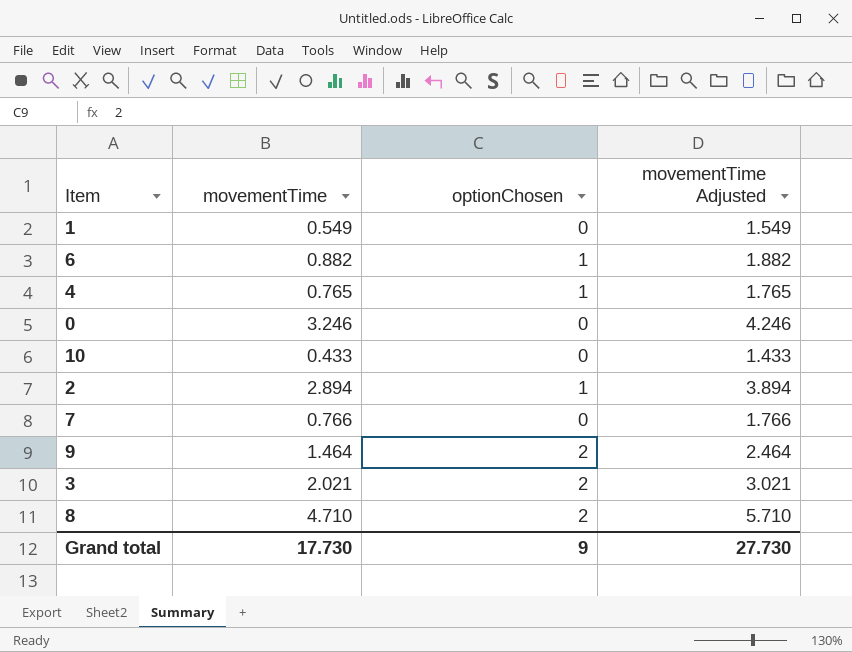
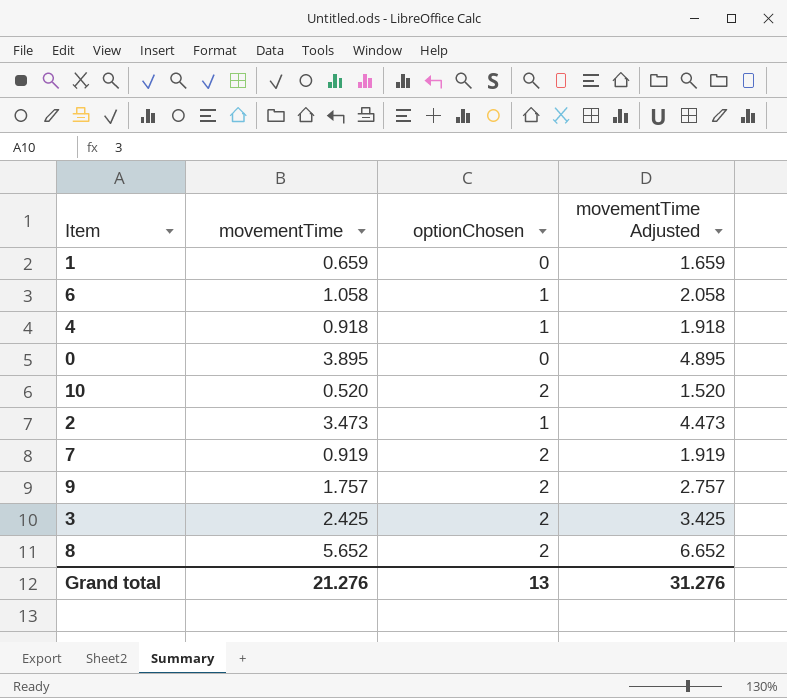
1 | movementTime: 0.549 -> 0.659
1 | movementTime Adjusted: 1.549 -> 1.659
6 | movementTime: 0.882 -> 1.058
6 | movementTime Adjusted: 1.882 -> 2.058
4 | movementTime: 0.765 -> 0.918
4 | movementTime Adjusted: 1.765 -> 1.918
0 | movementTime: 3.246 -> 3.895
0 | movementTime Adjusted: 4.246 -> 4.895
10 | movementTime: 0.433 -> 0.520
10 | optionChosen: 0 -> 2
10 | movementTime Adjusted: 1.433 -> 1.520
2 | movementTime: 2.894 -> 3.473
2 | movementTime Adjusted: 3.894 -> 4.473
7 | movementTime: 0.766 -> 0.919
7 | optionChosen: 0 -> 2
7 | movementTime Adjusted: 1.766 -> 1.919
9 | movementTime: 1.464 -> 1.757
9 | movementTime Adjusted: 2.464 -> 2.757
3 | movementTime: 2.021 -> 2.425
3 | movementTime Adjusted: 3.021 -> 3.425
8 | movementTime: 4.710 -> 5.652
8 | movementTime Adjusted: 5.710 -> 6.652
Grand total | movementTime: 17.730 -> 21.276
Grand total | optionChosen: 9 -> 13
Grand total | movementTime Adjusted: 27.730 -> 31.276

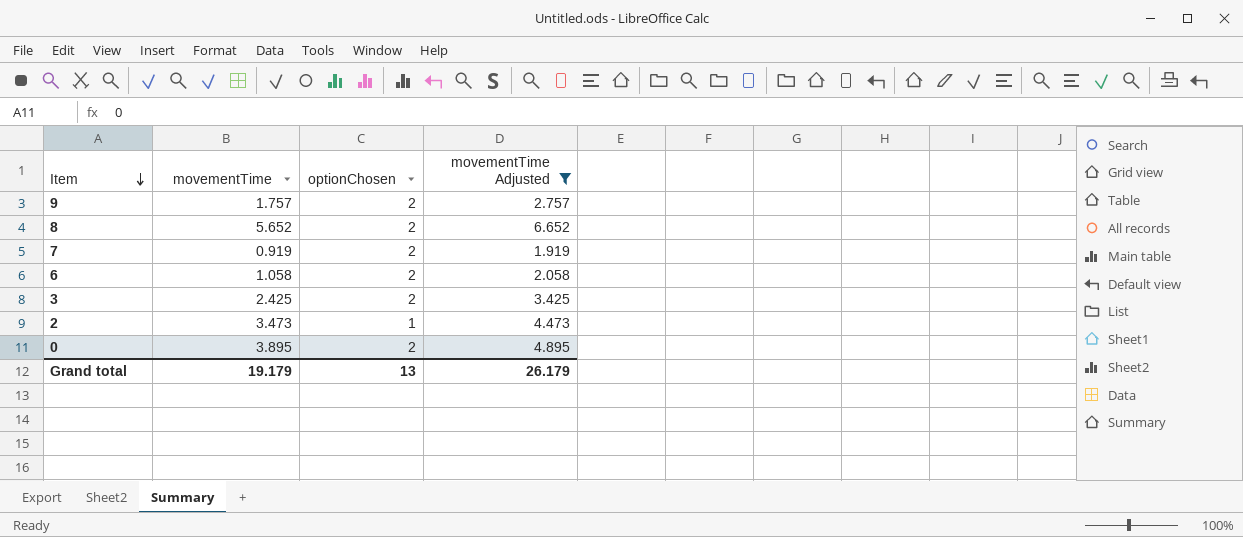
filter: none -> movementTime Adjusted >= 1.919
row order: none -> Item descending
6 | optionChosen: 1 -> 2
0 | optionChosen: 0 -> 2
Grand total | movementTime: 21.276 -> 19.179
Grand total | movementTime Adjusted: 31.276 -> 26.179

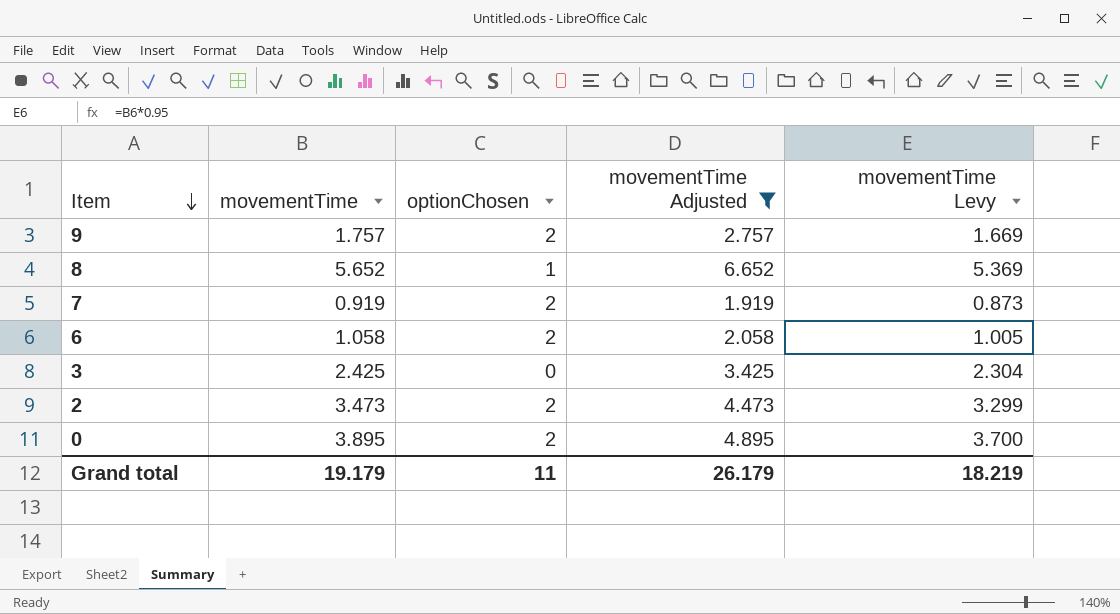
column movementTime Levy | formula: none -> [movementTime] * 0.95
8 | optionChosen: 2 -> 1
3 | optionChosen: 2 -> 0
2 | optionChosen: 1 -> 2
Grand total | optionChosen: 13 -> 11

